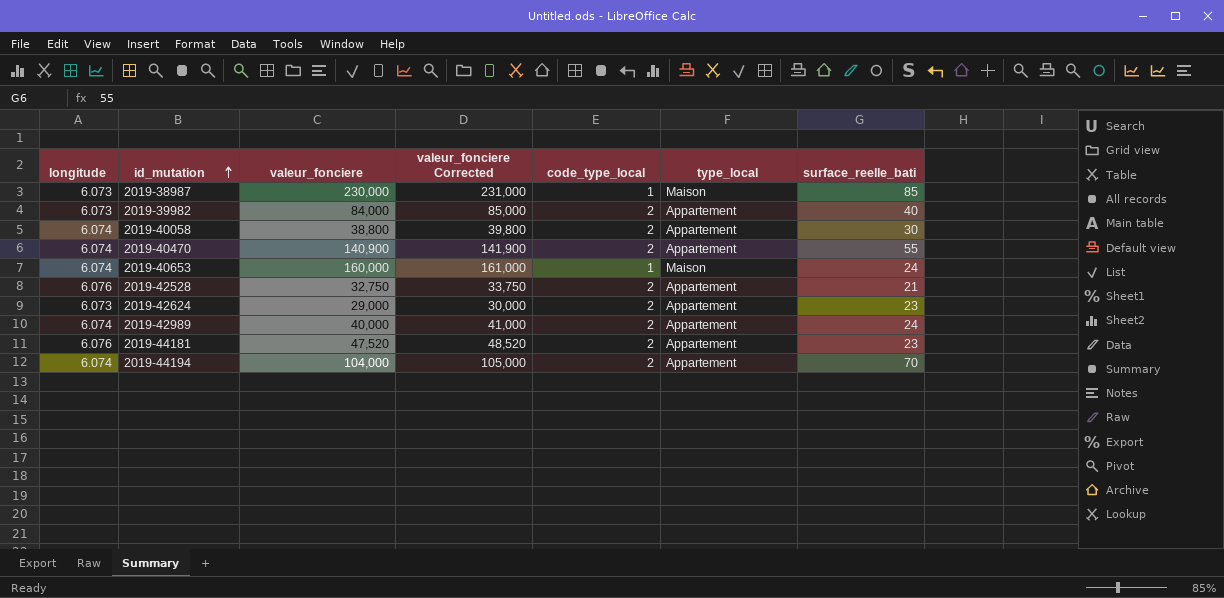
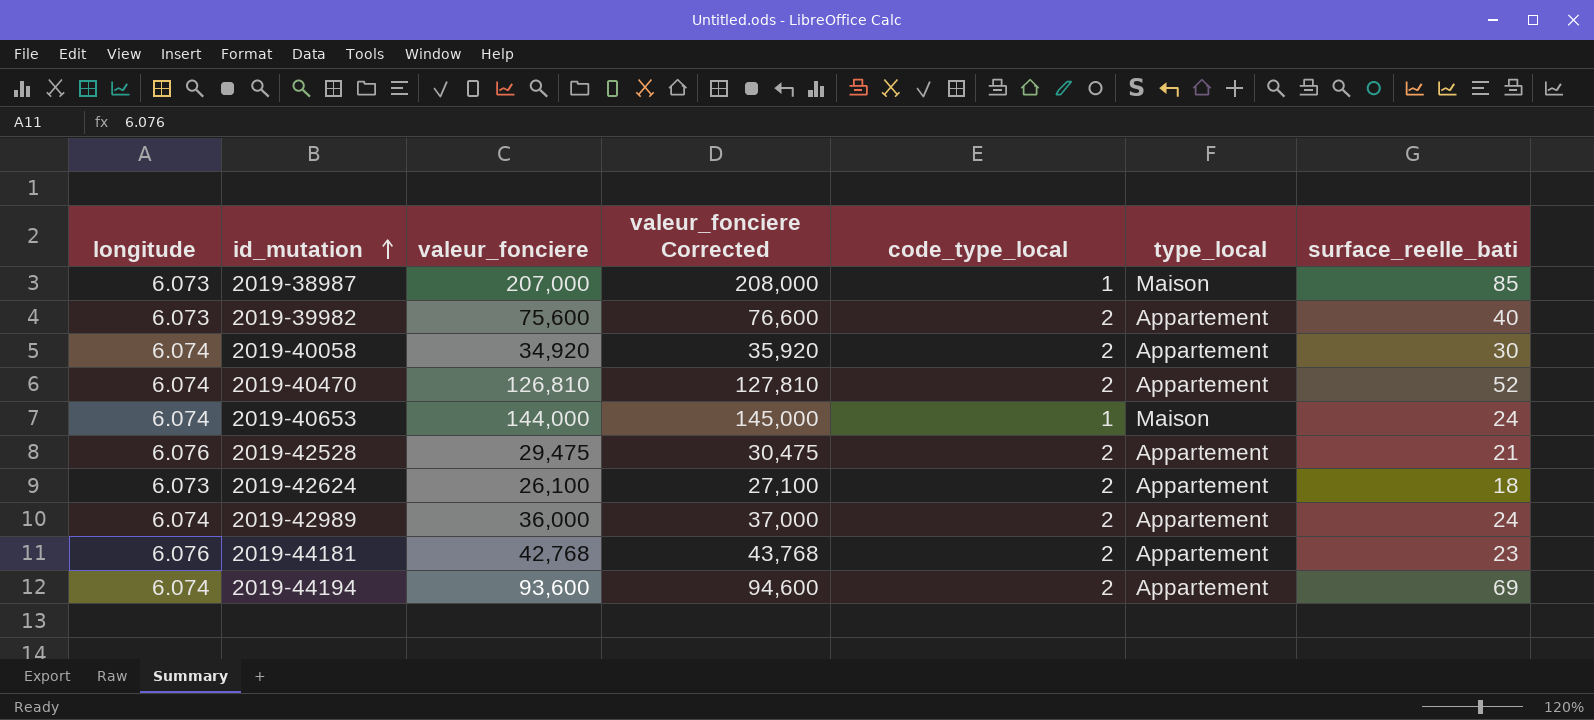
2019-38987 | valeur_fonciere: 230,000 -> 207,000
2019-38987 | valeur_fonciere Corrected: 231,000 -> 208,000
2019-39982 | valeur_fonciere: 84,000 -> 75,600
2019-39982 | valeur_fonciere Corrected: 85,000 -> 76,600
2019-40058 | valeur_fonciere: 38,800 -> 34,920
2019-40058 | valeur_fonciere Corrected: 39,800 -> 35,920
2019-40470 | valeur_fonciere: 140,900 -> 126,810
2019-40470 | valeur_fonciere Corrected: 141,900 -> 127,810
2019-40470 | surface_reelle_bati: 55 -> 52
2019-40653 | valeur_fonciere: 160,000 -> 144,000
2019-40653 | valeur_fonciere Corrected: 161,000 -> 145,000
2019-42528 | valeur_fonciere: 32,750 -> 29,475
2019-42528 | valeur_fonciere Corrected: 33,750 -> 30,475
2019-42624 | valeur_fonciere: 29,000 -> 26,100
2019-42624 | valeur_fonciere Corrected: 30,000 -> 27,100
2019-42624 | surface_reelle_bati: 23 -> 18
2019-42989 | valeur_fonciere: 40,000 -> 36,000
2019-42989 | valeur_fonciere Corrected: 41,000 -> 37,000
2019-44181 | valeur_fonciere: 47,520 -> 42,768
2019-44181 | valeur_fonciere Corrected: 48,520 -> 43,768
2019-44194 | valeur_fonciere: 104,000 -> 93,600
2019-44194 | valeur_fonciere Corrected: 105,000 -> 94,600
2019-44194 | surface_reelle_bati: 70 -> 69

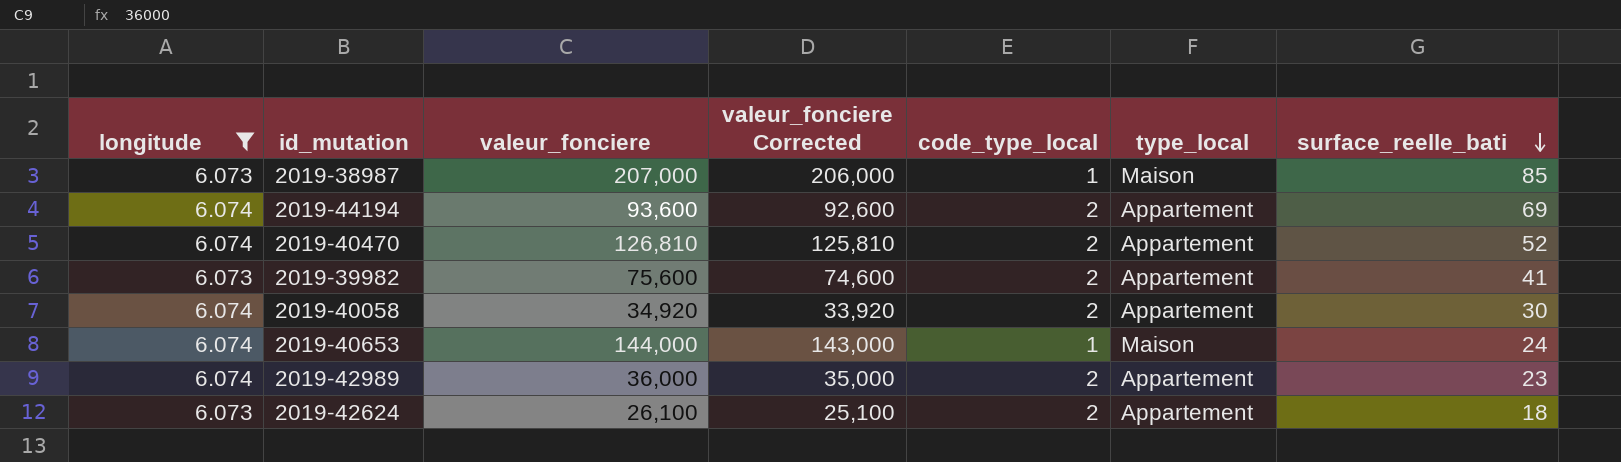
filter: none -> longitude != 6.076
row order: id_mutation ascending -> surface_reelle_bati descending
column valeur_fonciere Corrected | formula: [valeur_fonciere] + 1000 -> [valeur_fonciere] - 1000
2019-39982 | surface_reelle_bati: 40 -> 41
2019-42989 | surface_reelle_bati: 24 -> 23

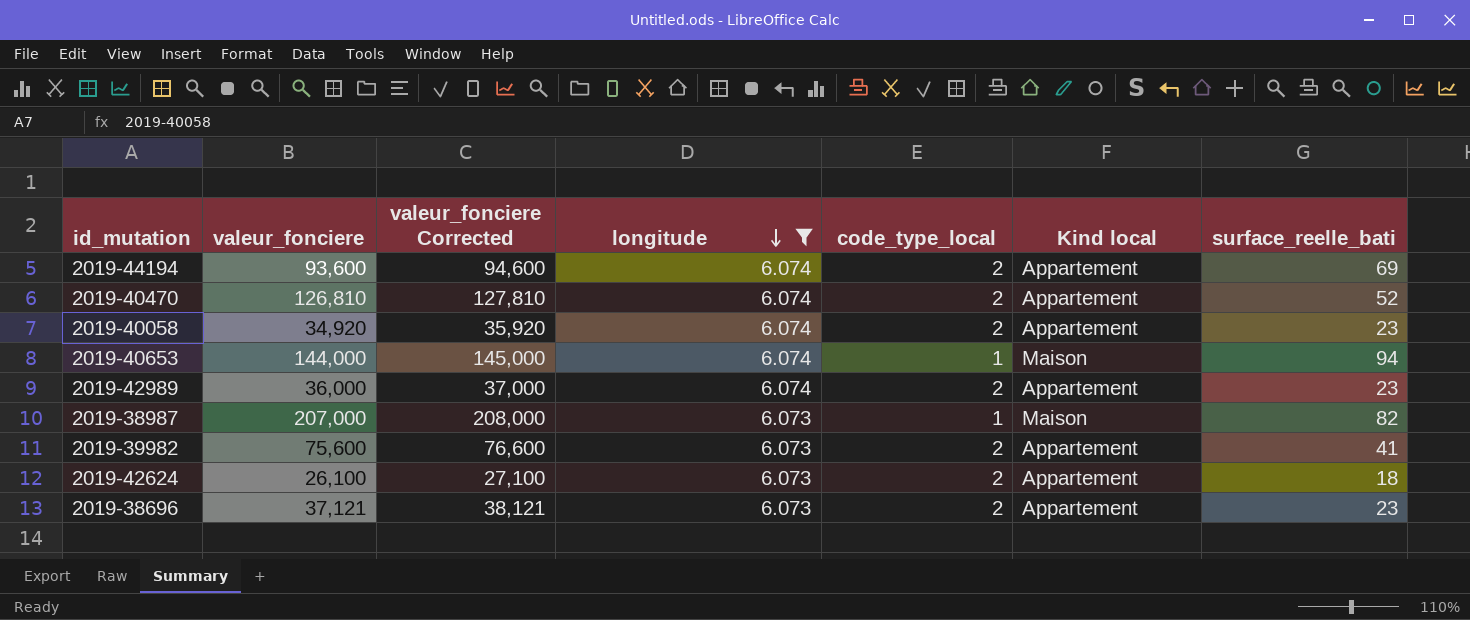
row order: surface_reelle_bati descending -> longitude descending
column valeur_fonciere Corrected | formula: [valeur_fonciere] - 1000 -> [valeur_fonciere] + 1000
column longitude | position: 1 -> 4
column name: type_local -> Kind local
2019-40058 | surface_reelle_bati: 30 -> 23
2019-40653 | surface_reelle_bati: 24 -> 94
2019-38987 | surface_reelle_bati: 85 -> 82
row 2019-38696: none -> 37,121 | 38,121 | 6.073 | 2 | Appartement | 23

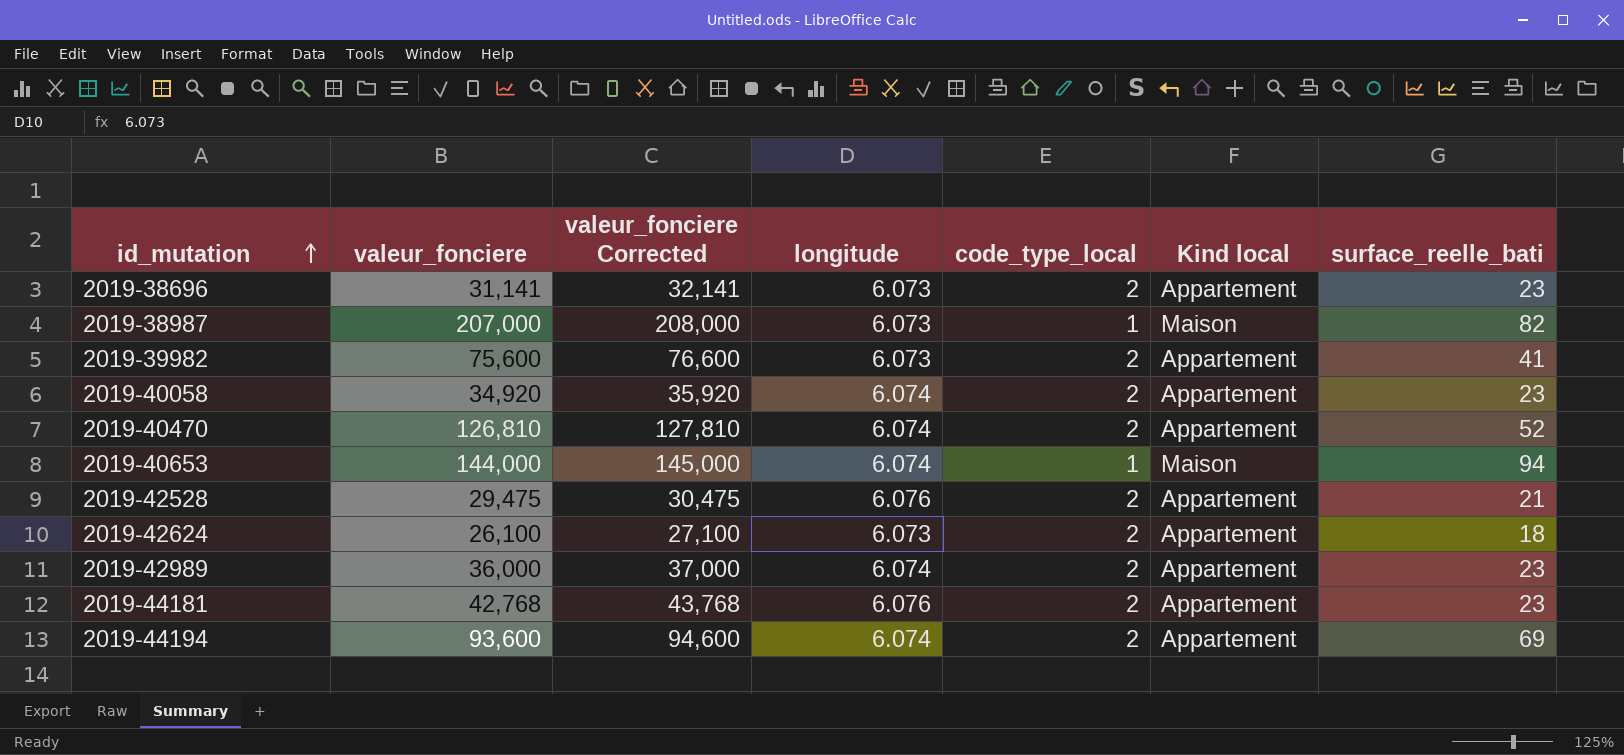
filter: longitude != 6.076 -> none
row order: longitude descending -> id_mutation ascending
2019-38696 | valeur_fonciere: 37,121 -> 31,141
2019-38696 | valeur_fonciere Corrected: 38,121 -> 32,141

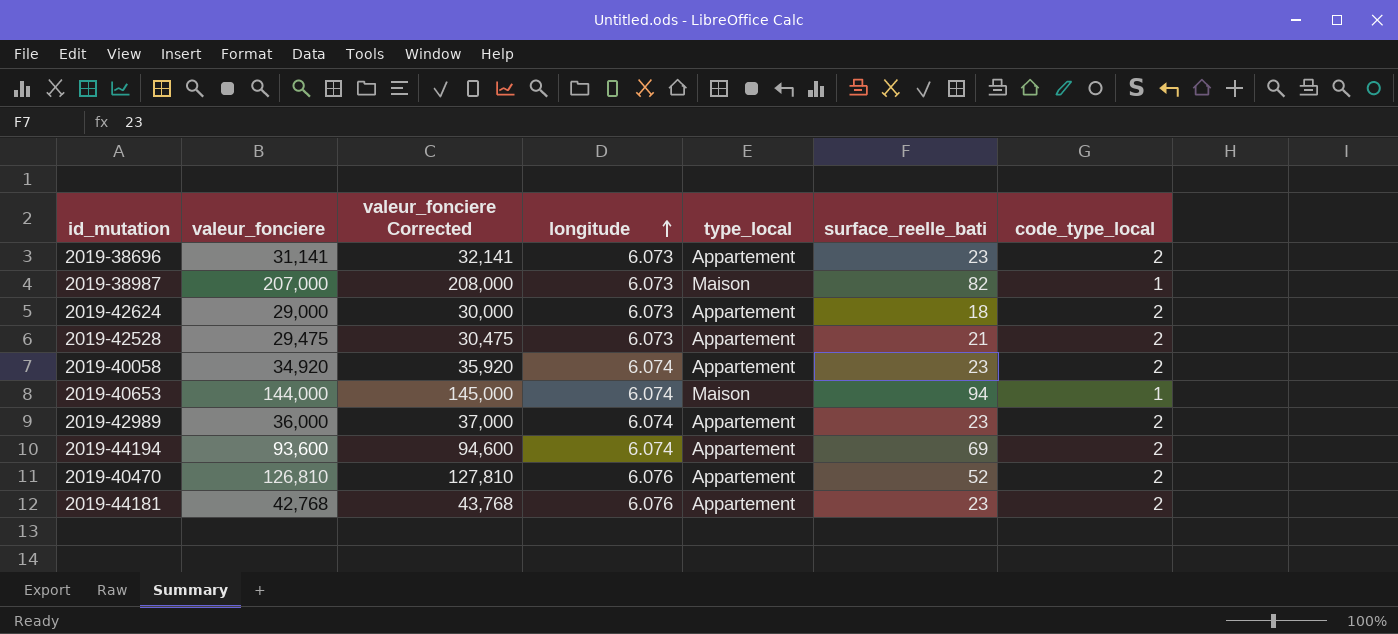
row order: id_mutation ascending -> longitude ascending
column name: Kind local -> type_local
column code_type_local | position: 5 -> 7
row 2019-39982: 75,600 | 76,600 | 6.073 | 2 | Appartement | 41 -> none
2019-42624 | valeur_fonciere: 26,100 -> 29,000
2019-42624 | valeur_fonciere Corrected: 27,100 -> 30,000
2019-42528 | longitude: 6.076 -> 6.073
2019-40470 | longitude: 6.074 -> 6.076

